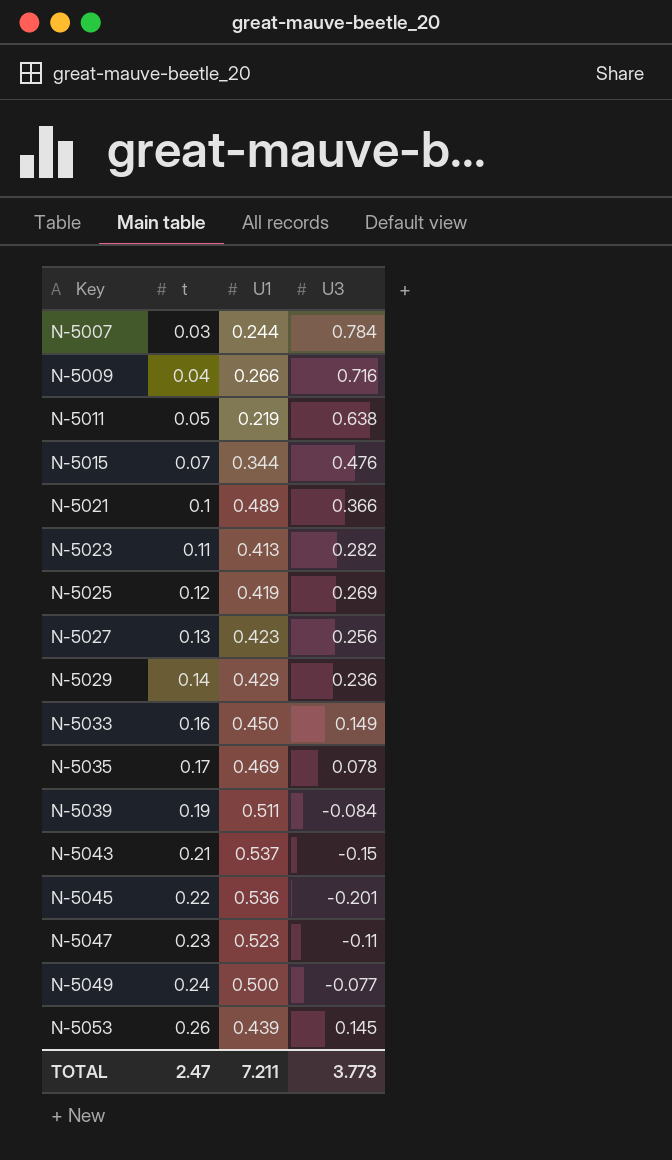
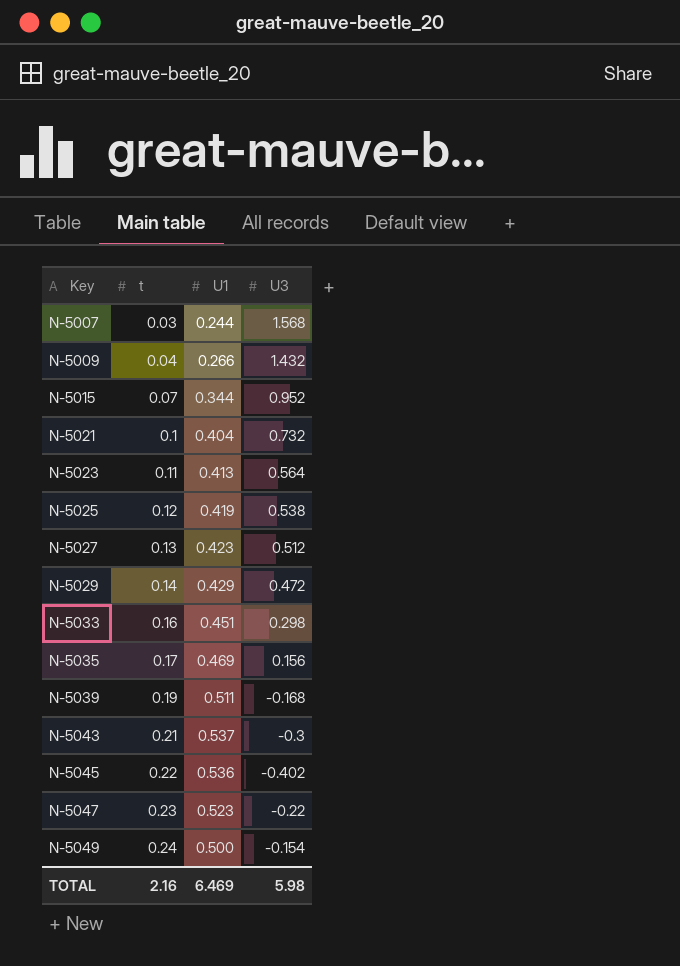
row N-5011: 0.05 | 0.219 | 0.638 -> none
row N-5053: 0.26 | 0.439 | 0.145 -> none
N-5007 | U3: 0.784 -> 1.568
N-5009 | U3: 0.716 -> 1.432
N-5015 | U3: 0.476 -> 0.952
N-5021 | U1: 0.489 -> 0.404
N-5021 | U3: 0.366 -> 0.732
N-5023 | U3: 0.282 -> 0.564
N-5025 | U3: 0.269 -> 0.538
N-5027 | U3: 0.256 -> 0.512
N-5029 | U3: 0.236 -> 0.472
N-5033 | U1: 0.450 -> 0.451
N-5033 | U3: 0.149 -> 0.298
N-5035 | U3: 0.078 -> 0.156
N-5039 | U3: -0.084 -> -0.168
N-5043 | U3: -0.15 -> -0.3
N-5045 | U3: -0.201 -> -0.402
N-5047 | U3: -0.11 -> -0.22
N-5049 | U3: -0.077 -> -0.154
TOTAL | t: 2.47 -> 2.16
TOTAL | U1: 7.211 -> 6.469
TOTAL | U3: 3.773 -> 5.98

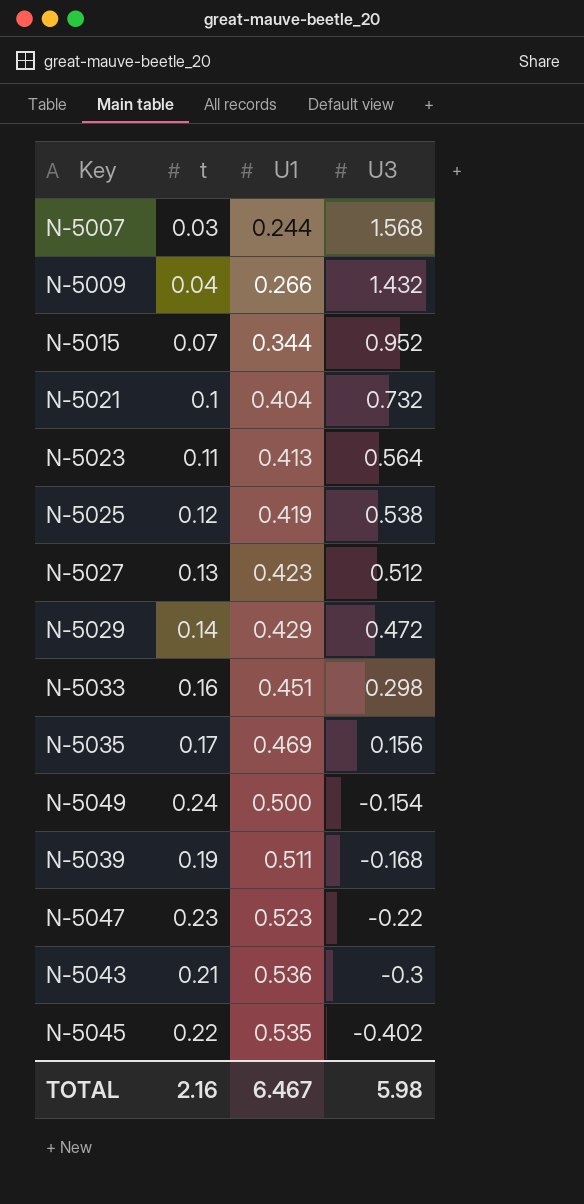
row order: Key ascending -> U3 descending
N-5043 | U1: 0.537 -> 0.536
N-5045 | U1: 0.536 -> 0.535
TOTAL | U1: 6.469 -> 6.467

